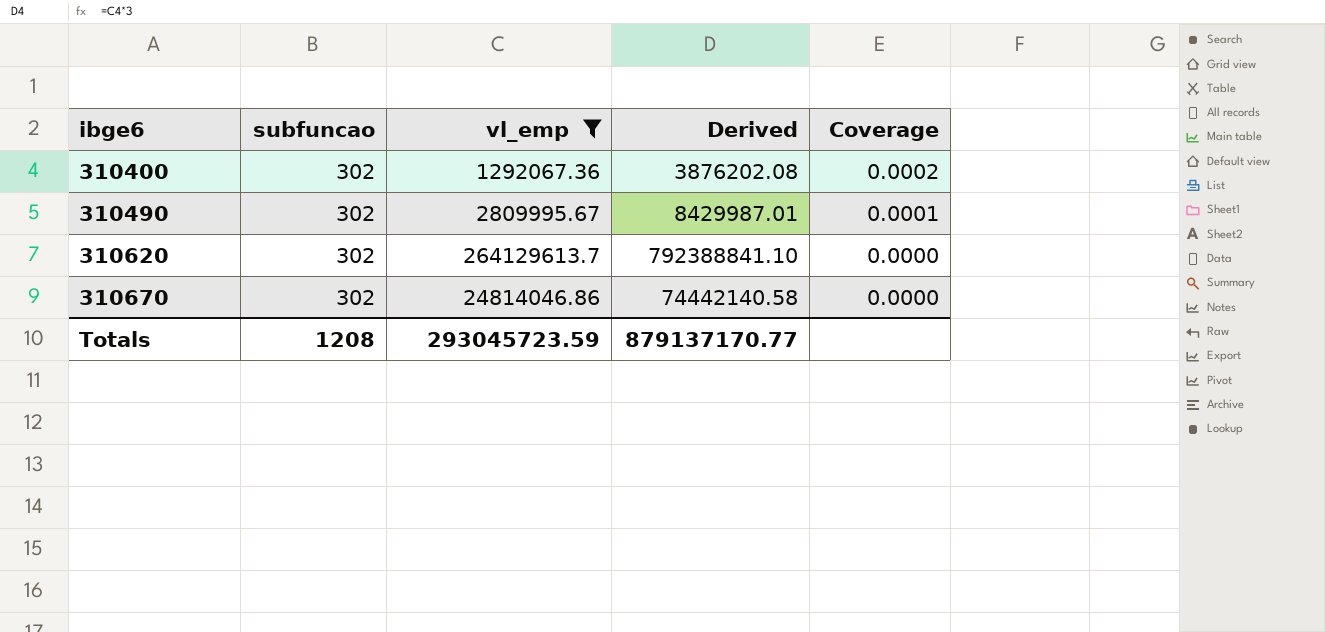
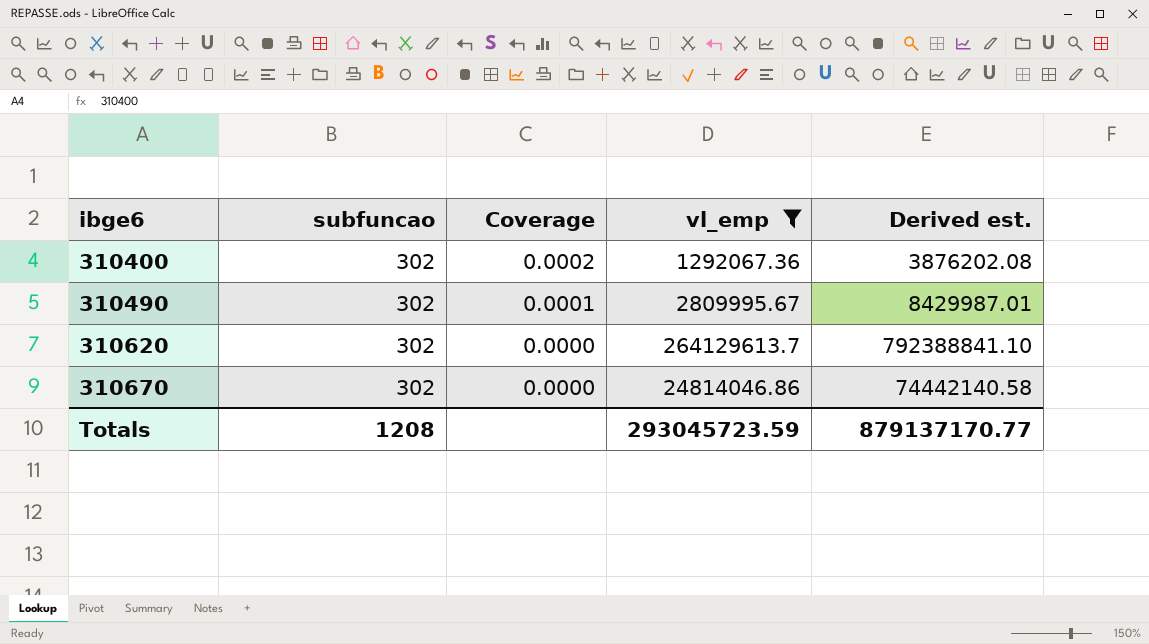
column Coverage | position: 5 -> 3
column name: Derived -> Derived est.

